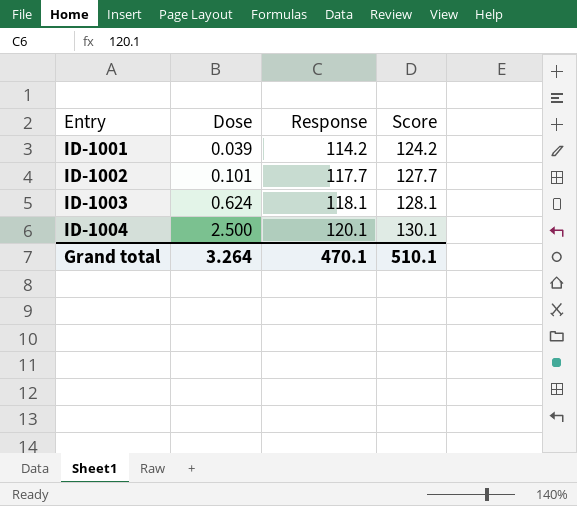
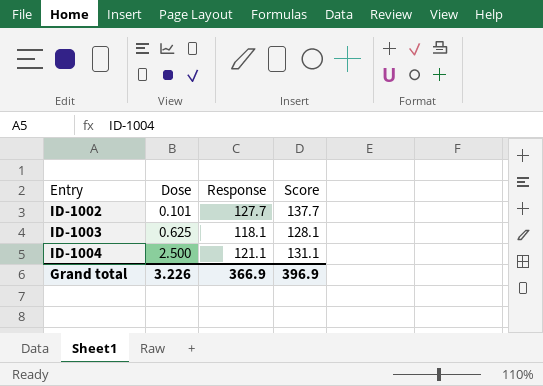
row ID-1001: 0.039 | 114.2 | 124.2 -> none
ID-1002 | Response: 117.7 -> 127.7
ID-1002 | Score: 127.7 -> 137.7
ID-1003 | Dose: 0.624 -> 0.625
ID-1004 | Response: 120.1 -> 121.1
ID-1004 | Score: 130.1 -> 131.1
Grand total | Dose: 3.264 -> 3.226
Grand total | Response: 470.1 -> 366.9
Grand total | Score: 510.1 -> 396.9

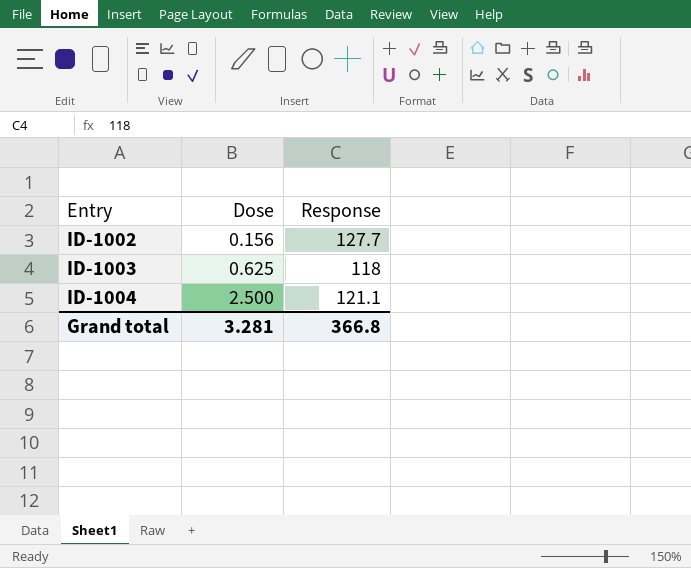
column Score | formula: [Response] + 10 -> none
ID-1002 | Dose: 0.101 -> 0.156
ID-1003 | Response: 118.1 -> 118
Grand total | Dose: 3.226 -> 3.281
Grand total | Response: 366.9 -> 366.8

